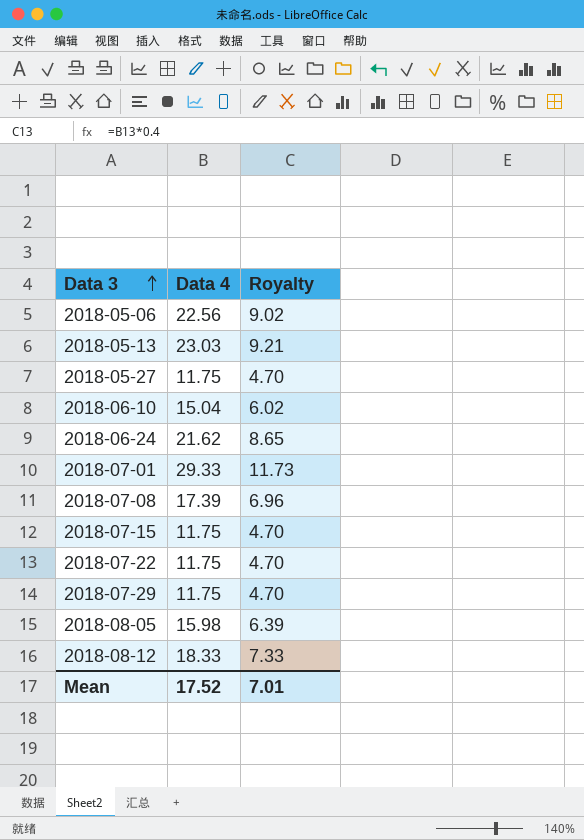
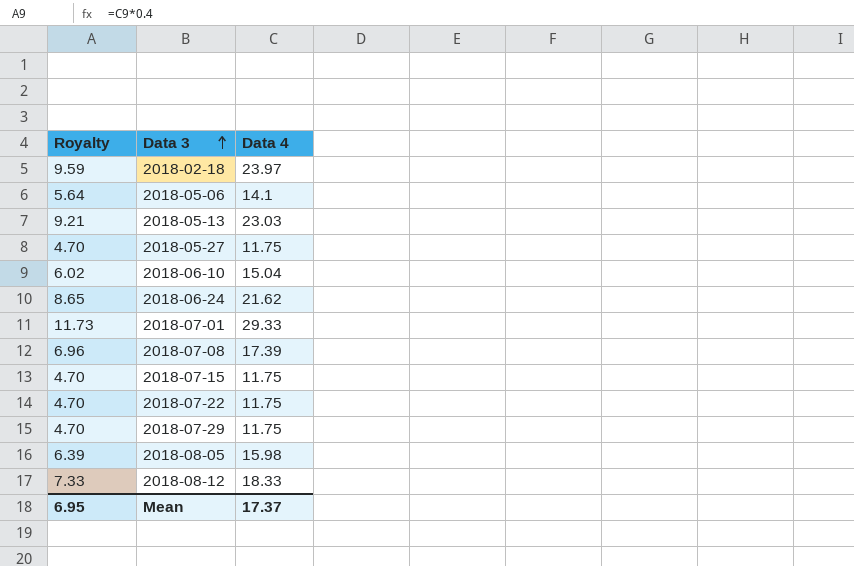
column Royalty | position: 3 -> 1
row 2018-02-18: none -> 9.59 | 23.97
2018-05-06 | Royalty: 9.02 -> 5.64
2018-05-06 | Data 4: 22.56 -> 14.1
Mean | Royalty: 7.01 -> 6.95
Mean | Data 4: 17.52 -> 17.37

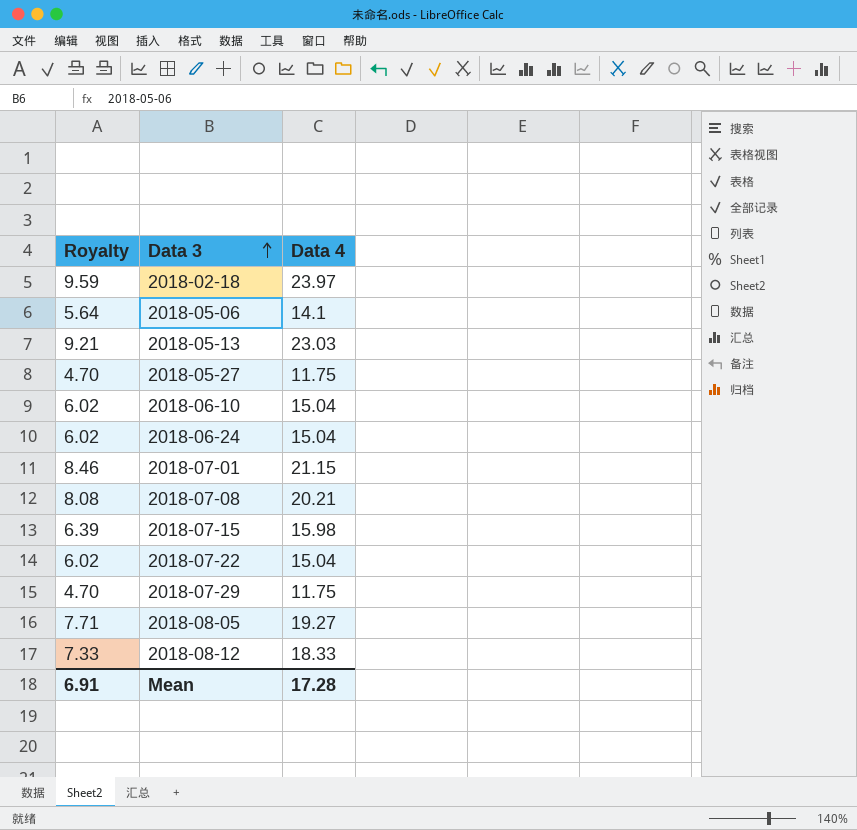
2018-06-24 | Royalty: 8.65 -> 6.02
2018-06-24 | Data 4: 21.62 -> 15.04
2018-07-01 | Royalty: 11.73 -> 8.46
2018-07-01 | Data 4: 29.33 -> 21.15
2018-07-08 | Royalty: 6.96 -> 8.08
2018-07-08 | Data 4: 17.39 -> 20.21
2018-07-15 | Royalty: 4.70 -> 6.39
2018-07-15 | Data 4: 11.75 -> 15.98
2018-07-22 | Royalty: 4.70 -> 6.02
2018-07-22 | Data 4: 11.75 -> 15.04
2018-08-05 | Royalty: 6.39 -> 7.71
2018-08-05 | Data 4: 15.98 -> 19.27
Mean | Royalty: 6.95 -> 6.91
Mean | Data 4: 17.37 -> 17.28

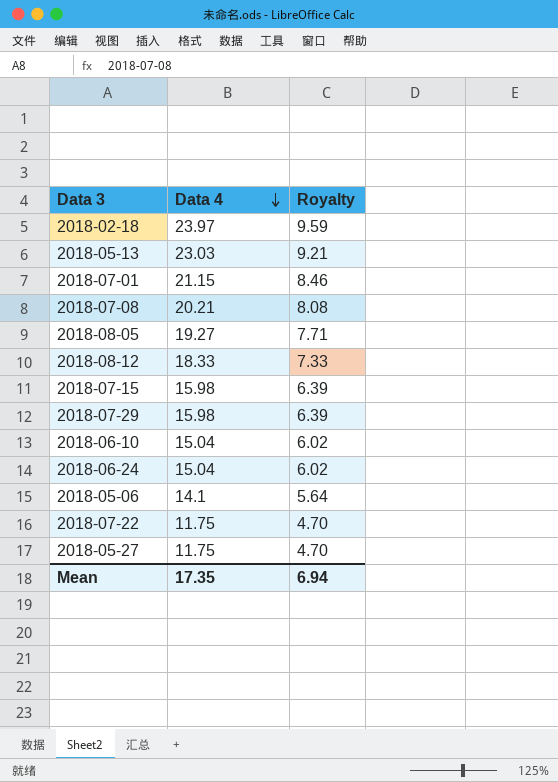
row order: Data 3 ascending -> Data 4 descending
column Royalty | position: 1 -> 3
2018-07-29 | Data 4: 11.75 -> 15.98
2018-07-29 | Royalty: 4.70 -> 6.39
2018-07-22 | Data 4: 15.04 -> 11.75
2018-07-22 | Royalty: 6.02 -> 4.70
Mean | Data 4: 17.28 -> 17.35
Mean | Royalty: 6.91 -> 6.94

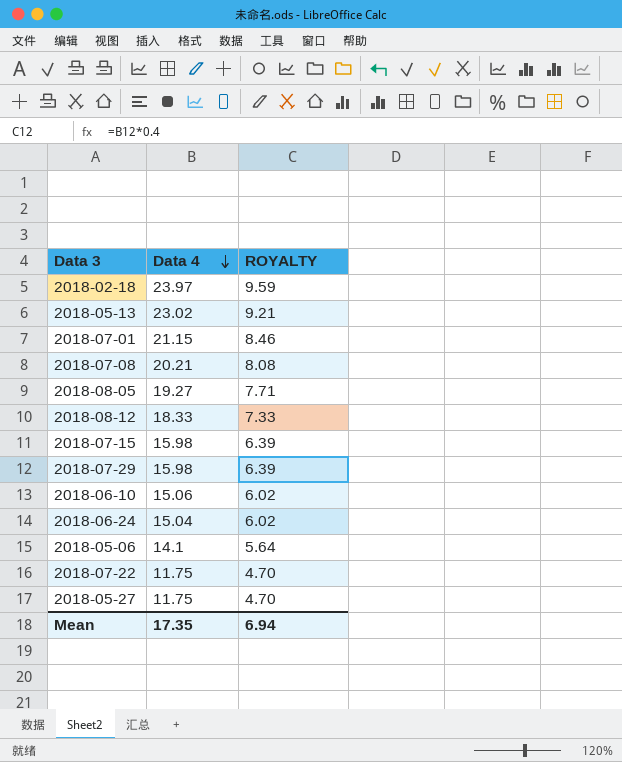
column name: Royalty -> ROYALTY
2018-05-13 | Data 4: 23.03 -> 23.02
2018-06-10 | Data 4: 15.04 -> 15.06

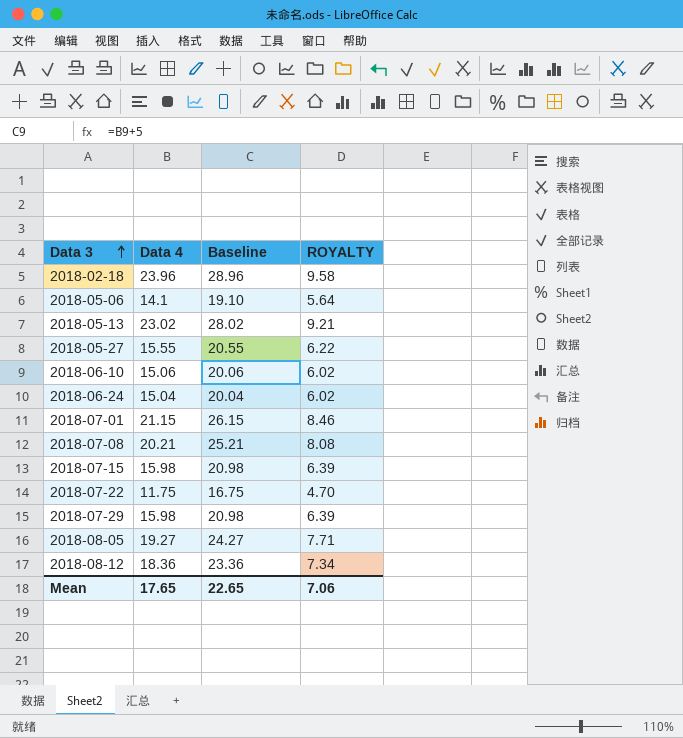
row order: Data 4 descending -> Data 3 ascending
column Baseline | formula: none -> [Data 4] + 5
2018-02-18 | Data 4: 23.97 -> 23.96
2018-02-18 | ROYALTY: 9.59 -> 9.58
2018-05-27 | Data 4: 11.75 -> 15.55
2018-05-27 | ROYALTY: 4.70 -> 6.22
2018-08-12 | Data 4: 18.33 -> 18.36
2018-08-12 | ROYALTY: 7.33 -> 7.34
Mean | Data 4: 17.35 -> 17.65
Mean | ROYALTY: 6.94 -> 7.06

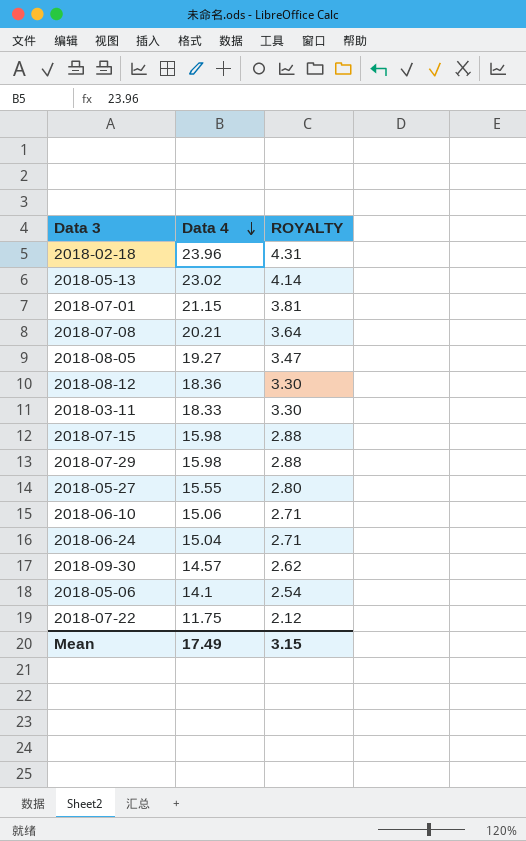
row order: Data 3 ascending -> Data 4 descending
column Baseline | formula: [Data 4] + 5 -> none
column ROYALTY | formula: [Data 4] * 0.4 -> [Data 4] * 0.18
row 2018-03-11: none -> 18.33 | 3.30
row 2018-09-30: none -> 14.57 | 2.62
Mean | Data 4: 17.65 -> 17.49
Mean | ROYALTY: 7.06 -> 3.15

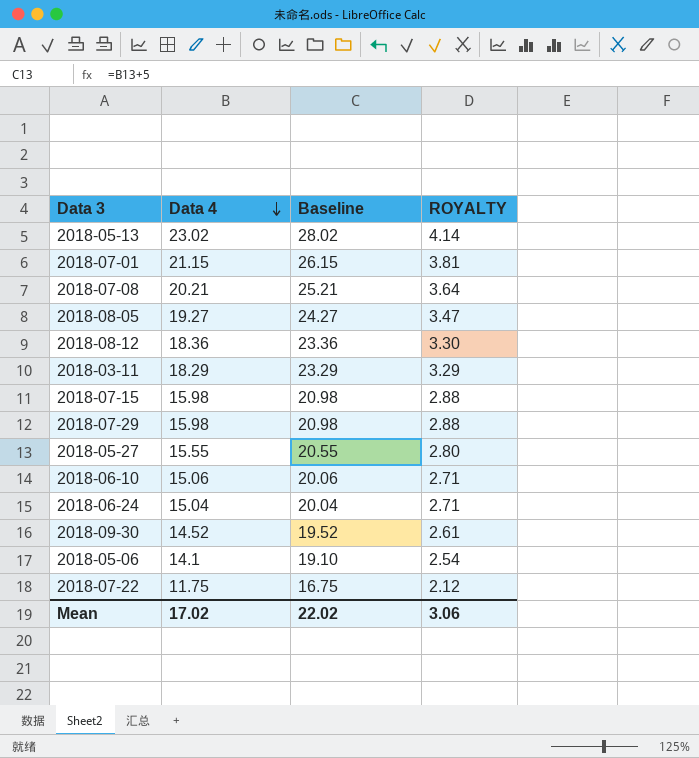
column Baseline | formula: none -> [Data 4] + 5
row 2018-02-18: 23.96 | 4.31 -> none
2018-03-11 | Data 4: 18.33 -> 18.29
2018-03-11 | ROYALTY: 3.30 -> 3.29
2018-09-30 | Data 4: 14.57 -> 14.52
2018-09-30 | ROYALTY: 2.62 -> 2.61
Mean | Data 4: 17.49 -> 17.02
Mean | ROYALTY: 3.15 -> 3.06

